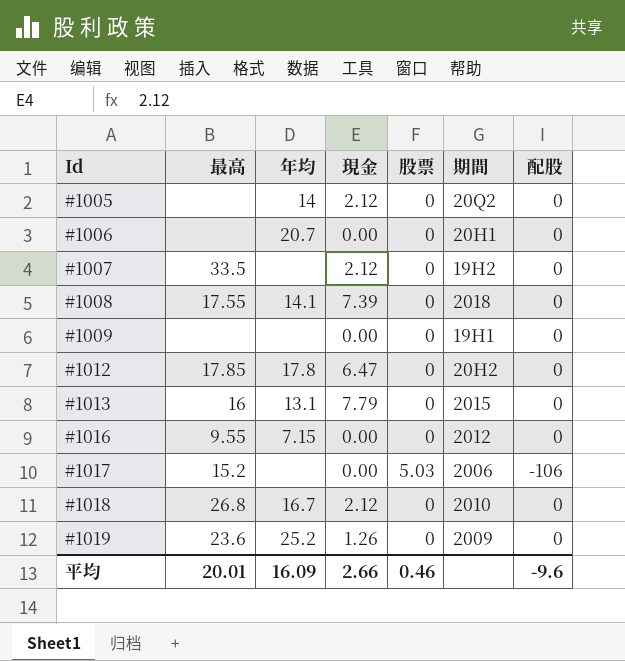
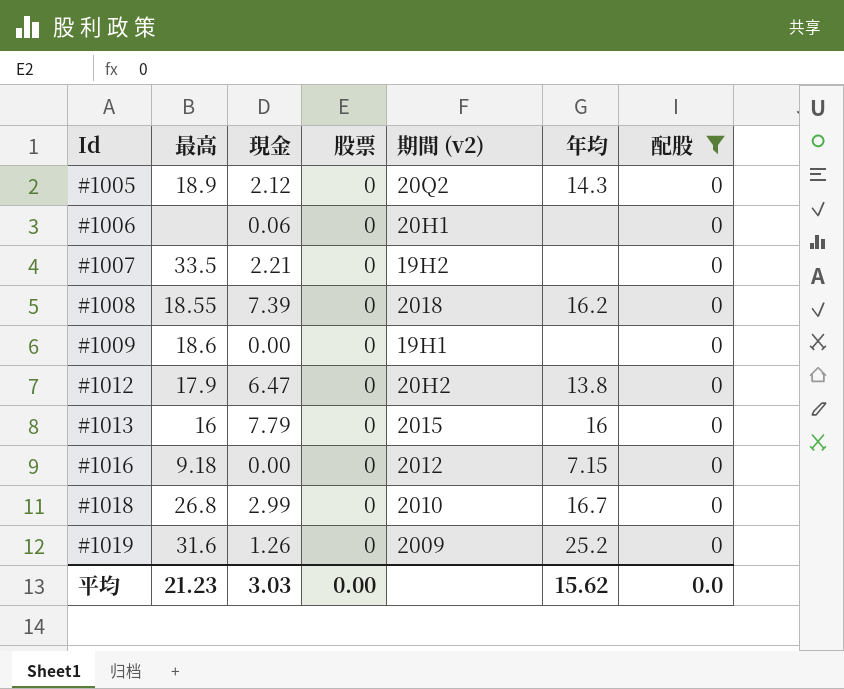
filter: none -> 配股 = 0
column name: 期間 -> 期間 (v2)
column 年均 | position: 3 -> 6
#1005 | 最高: none -> 18.9
#1005 | 年均: 14 -> 14.3
#1006 | 現金: 0.00 -> 0.06
#1006 | 年均: 20.7 -> none
#1007 | 現金: 2.12 -> 2.21
#1008 | 最高: 17.55 -> 18.55
#1008 | 年均: 14.1 -> 16.2
#1009 | 最高: none -> 18.6
#1012 | 最高: 17.85 -> 17.9
#1012 | 年均: 17.8 -> 13.8
#1013 | 年均: 13.1 -> 16
#1016 | 最高: 9.55 -> 9.18
#1018 | 現金: 2.12 -> 2.99
#1019 | 最高: 23.6 -> 31.6
平均 | 最高: 20.01 -> 21.23
平均 | 現金: 2.66 -> 3.03
平均 | 股票: 0.46 -> 0.00
平均 | 年均: 16.09 -> 15.62
平均 | 配股: -9.6 -> 0.0

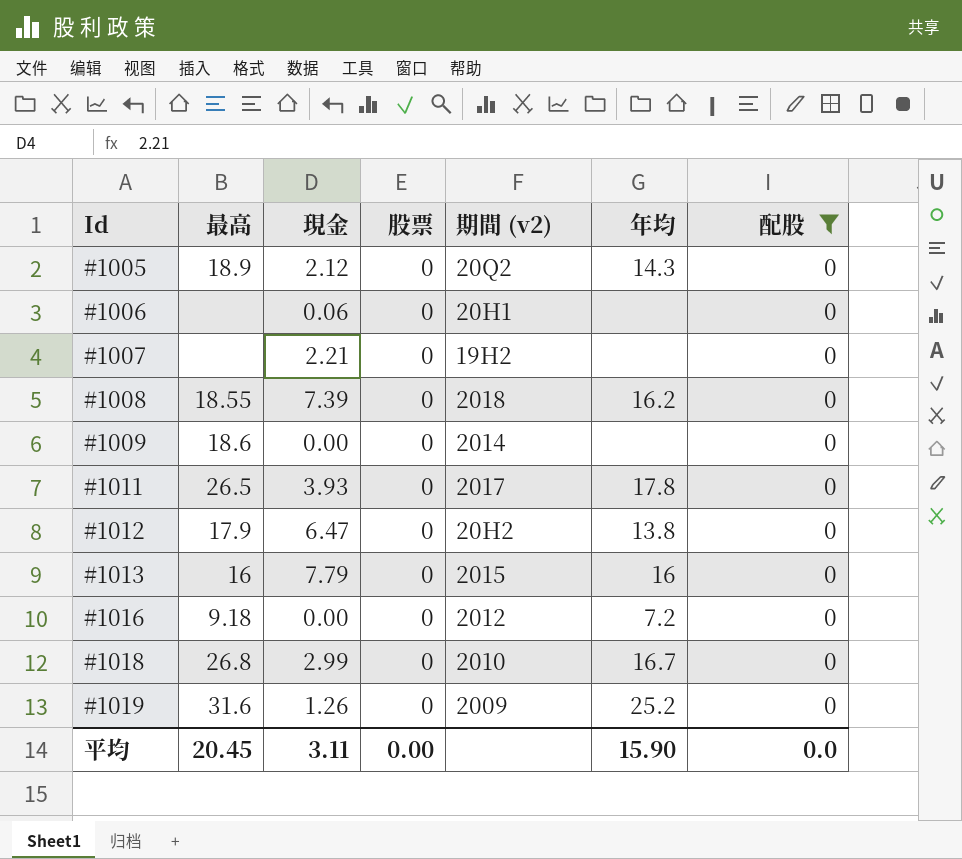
#1007 | 最高: 33.5 -> none
#1009 | 期間 (v2): 19H1 -> 2014
row #1011: none -> 26.5 | 3.93 | 0 | 2017 | 17.8 | 0
#1016 | 年均: 7.15 -> 7.2
平均 | 最高: 21.23 -> 20.45
平均 | 現金: 3.03 -> 3.11
平均 | 年均: 15.62 -> 15.90

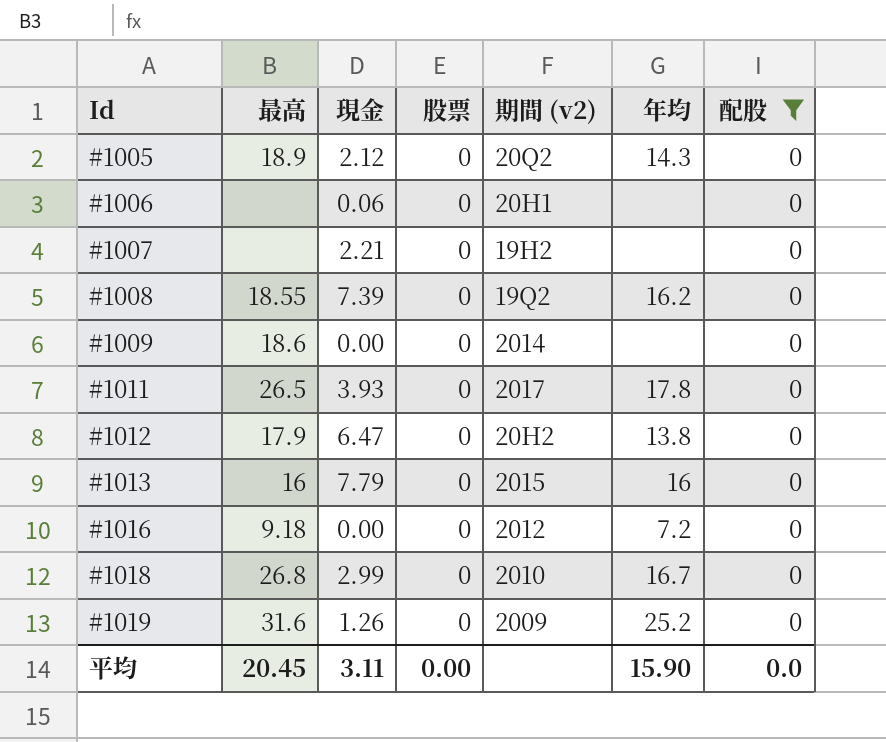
#1008 | 期間 (v2): 2018 -> 19Q2

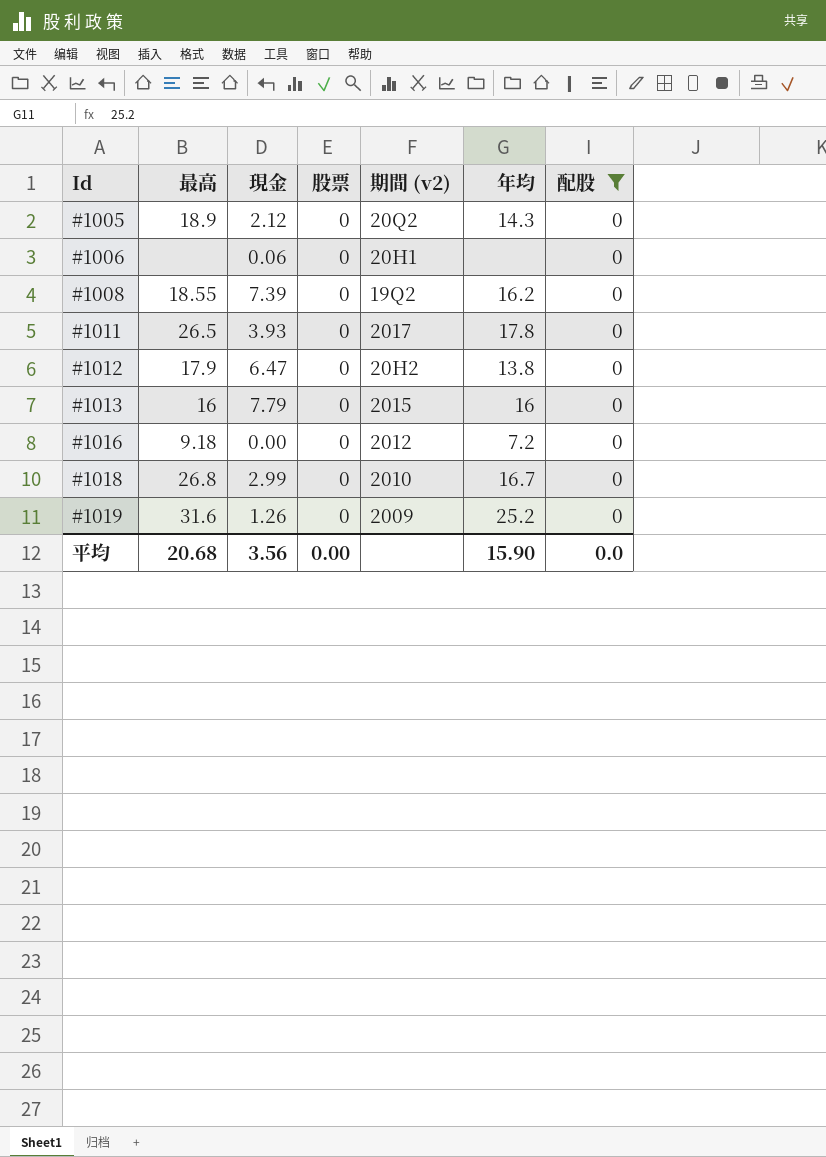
row #1007: none | 2.21 | 0 | 19H2 | none | 0 -> none
row #1009: 18.6 | 0.00 | 0 | 2014 | none | 0 -> none
平均 | 最高: 20.45 -> 20.68
平均 | 現金: 3.11 -> 3.56

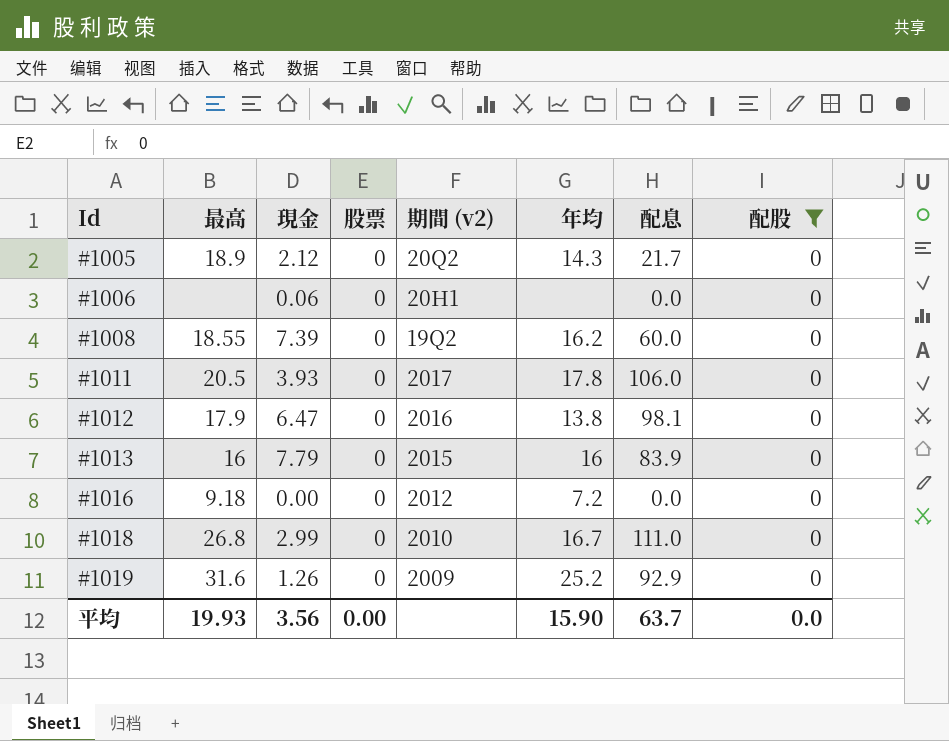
column 配息 | position: none -> 7
#1011 | 最高: 26.5 -> 20.5
#1012 | 期間 (v2): 20H2 -> 2016
平均 | 最高: 20.68 -> 19.93

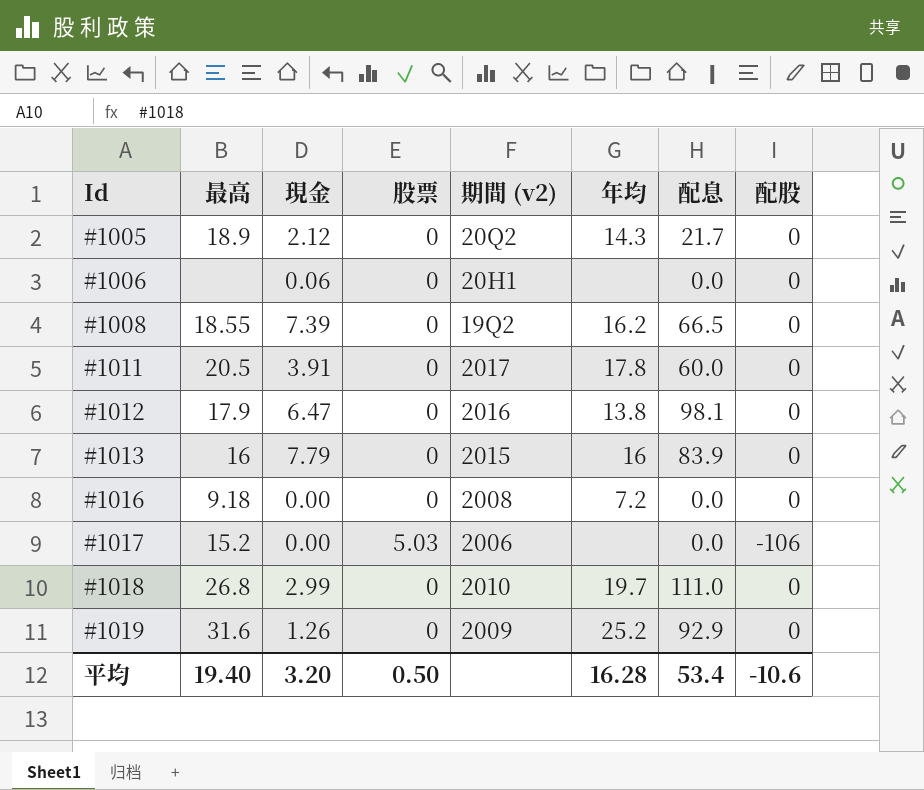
filter: 配股 = 0 -> none
#1008 | 配息: 60.0 -> 66.5
#1011 | 現金: 3.93 -> 3.91
#1011 | 配息: 106.0 -> 60.0
#1016 | 期間 (v2): 2012 -> 2008
#1018 | 年均: 16.7 -> 19.7
平均 | 最高: 19.93 -> 19.40
平均 | 現金: 3.56 -> 3.20
平均 | 股票: 0.00 -> 0.50
平均 | 年均: 15.90 -> 16.28
平均 | 配息: 63.7 -> 53.4
平均 | 配股: 0.0 -> -10.6

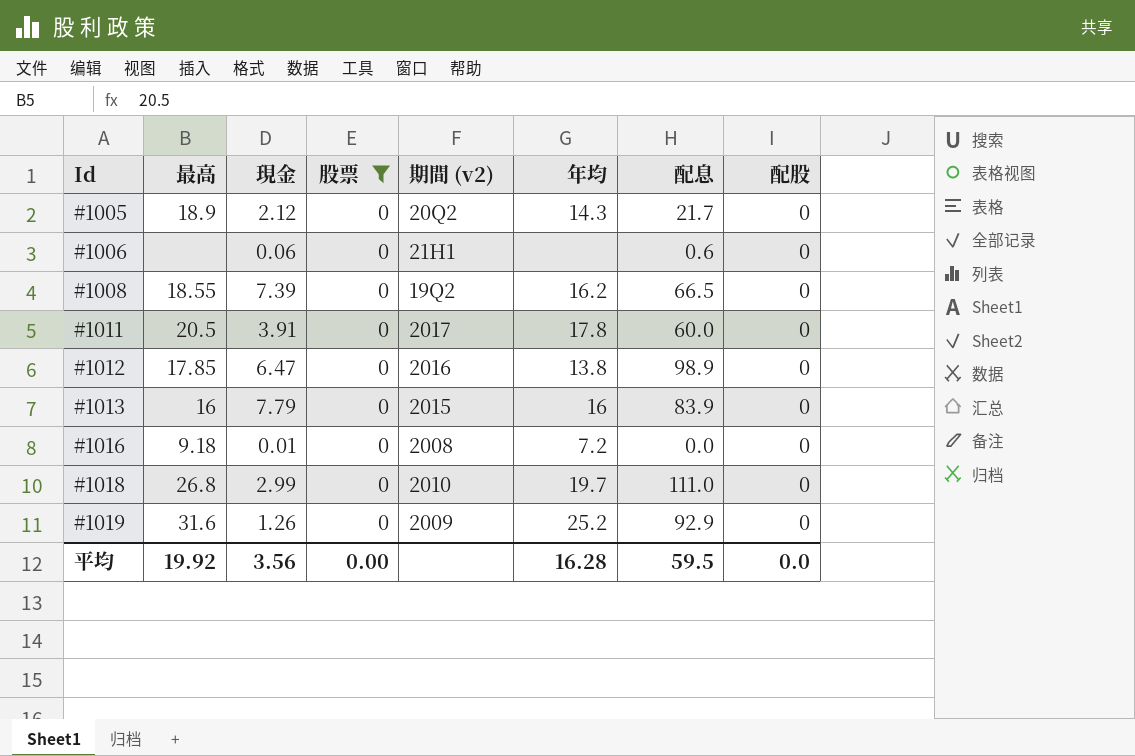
filter: none -> 股票 = 0
#1006 | 期間 (v2): 20H1 -> 21H1
#1006 | 配息: 0.0 -> 0.6
#1012 | 最高: 17.9 -> 17.85
#1012 | 配息: 98.1 -> 98.9
#1016 | 現金: 0.00 -> 0.01
平均 | 最高: 19.40 -> 19.92
平均 | 現金: 3.20 -> 3.56
平均 | 股票: 0.50 -> 0.00
平均 | 配息: 53.4 -> 59.5
平均 | 配股: -10.6 -> 0.0

